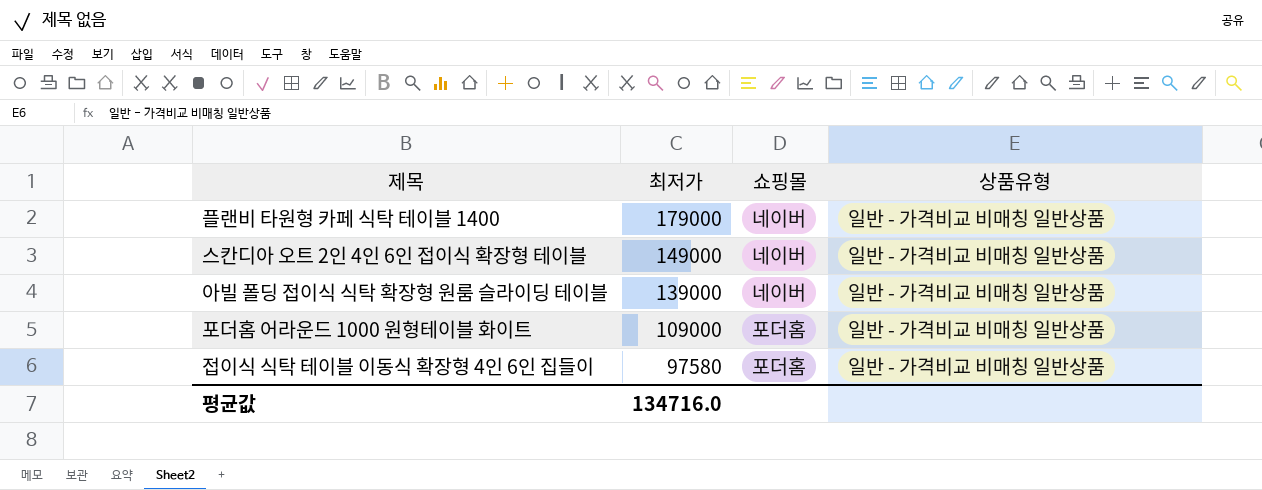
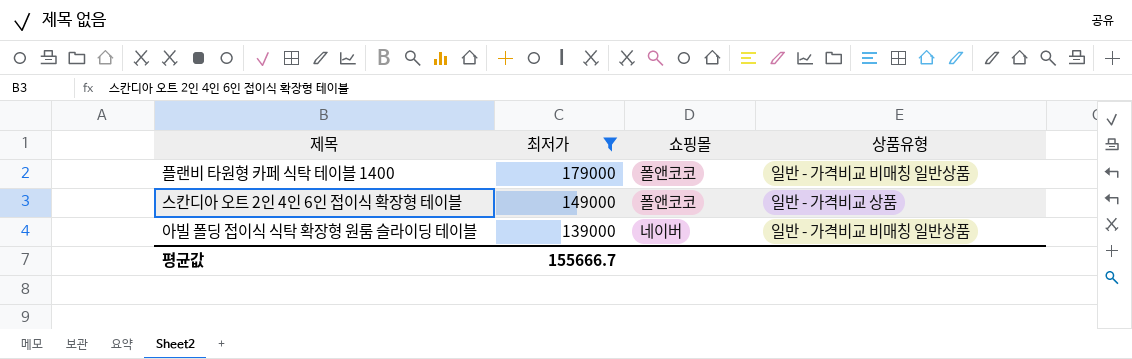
filter: none -> 최저가 >= 139000
플랜비 타원형 카페 식탁 테이블 1400 | 쇼핑몰: 네이버 -> 폴앤코코
스칸디아 오트 2인 4인 6인 접이식 확장형 테이블 | 쇼핑몰: 네이버 -> 폴앤코코
스칸디아 오트 2인 4인 6인 접이식 확장형 테이블 | 상품유형: 일반 - 가격비교 비매칭 일반상품 -> 일반 - 가격비교 상품
평균값 | 최저가: 134716.0 -> 155666.7

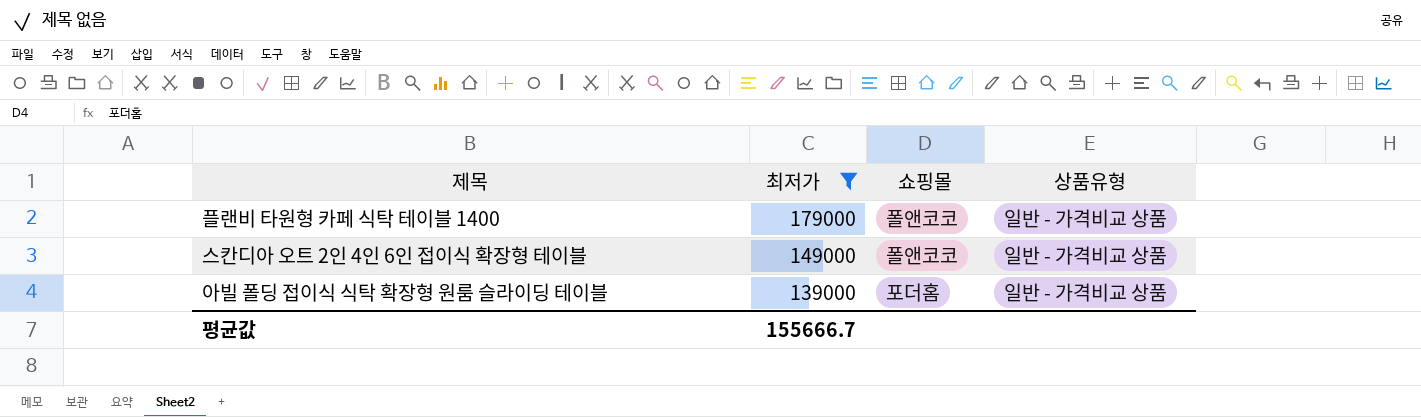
플랜비 타원형 카페 식탁 테이블 1400 | 상품유형: 일반 - 가격비교 비매칭 일반상품 -> 일반 - 가격비교 상품
아빌 폴딩 접이식 식탁 확장형 원룸 슬라이딩 테이블 | 쇼핑몰: 네이버 -> 포더홈
아빌 폴딩 접이식 식탁 확장형 원룸 슬라이딩 테이블 | 상품유형: 일반 - 가격비교 비매칭 일반상품 -> 일반 - 가격비교 상품

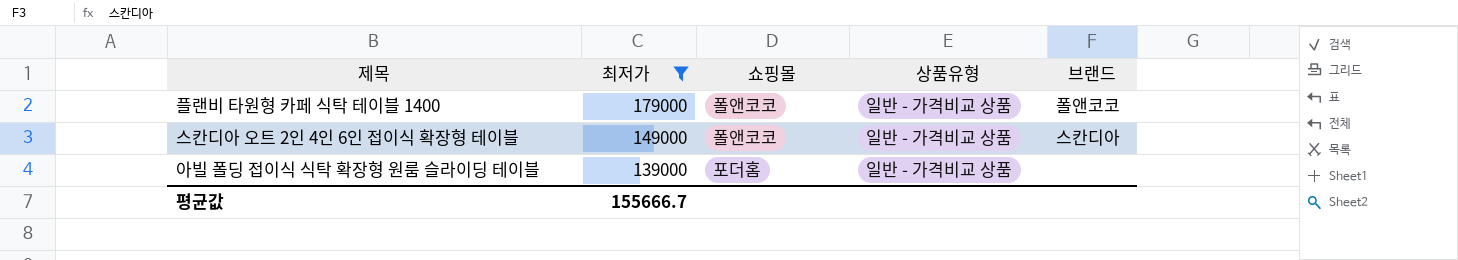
column 브랜드 | position: none -> 5

